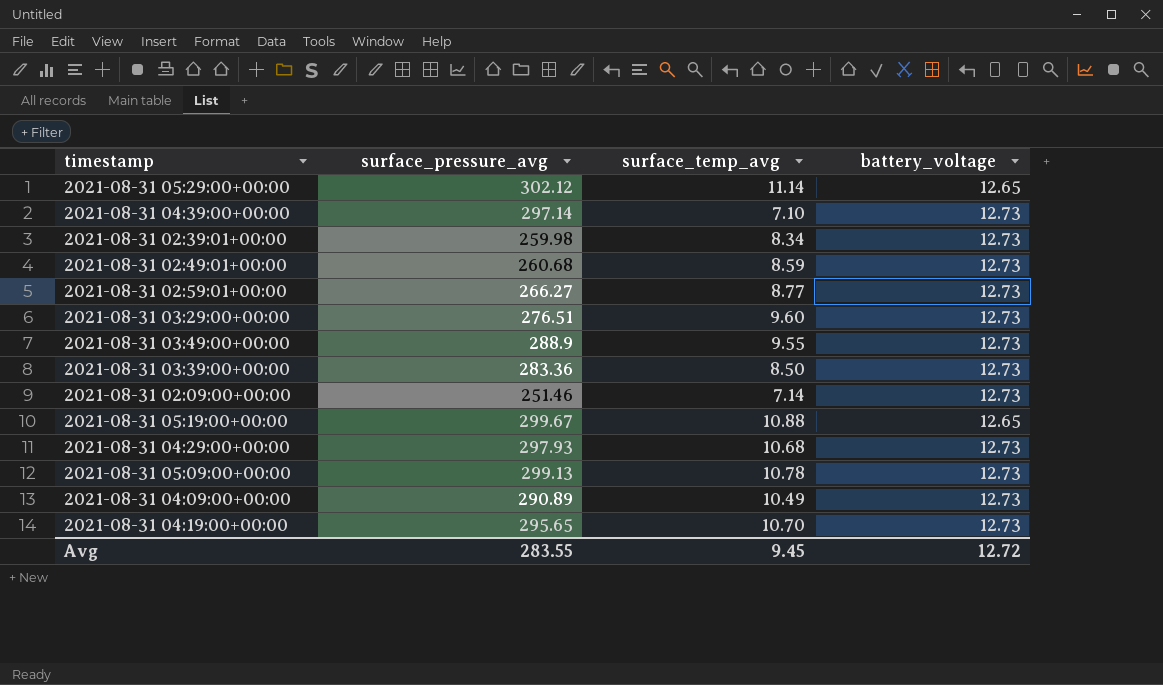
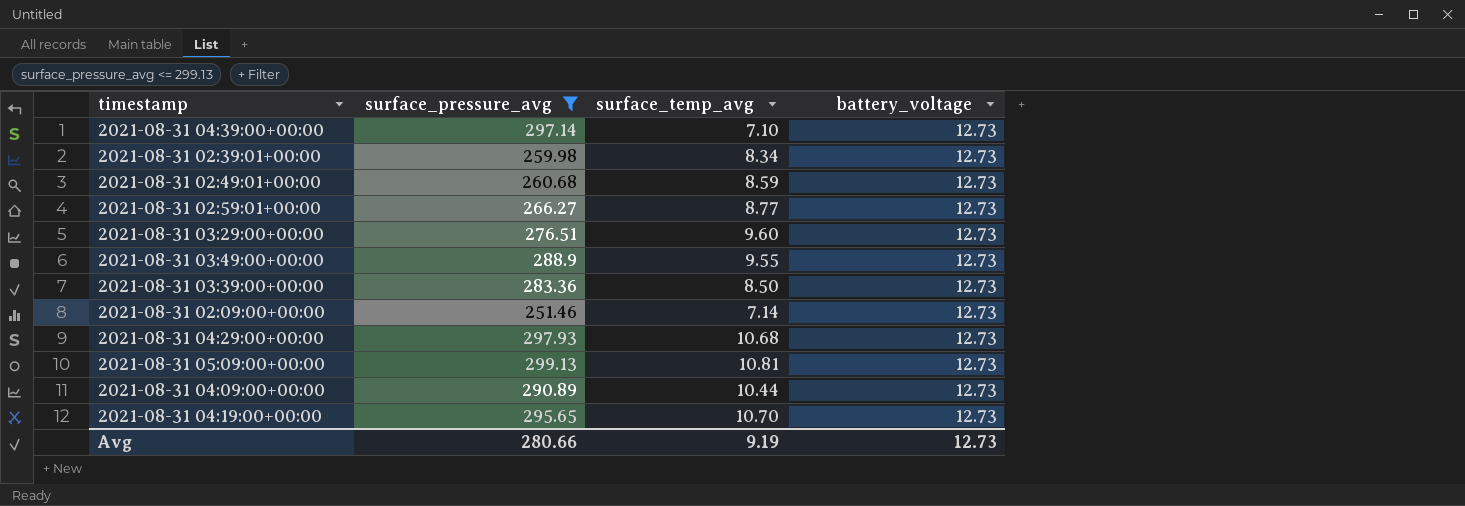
filter: none -> surface_pressure_avg <= 299.13
2021-08-31 05:09:00+00:00 | surface_temp_avg: 10.78 -> 10.81
2021-08-31 04:09:00+00:00 | surface_temp_avg: 10.49 -> 10.44
Avg | surface_pressure_avg: 283.55 -> 280.66
Avg | surface_temp_avg: 9.45 -> 9.19
Avg | battery_voltage: 12.72 -> 12.73

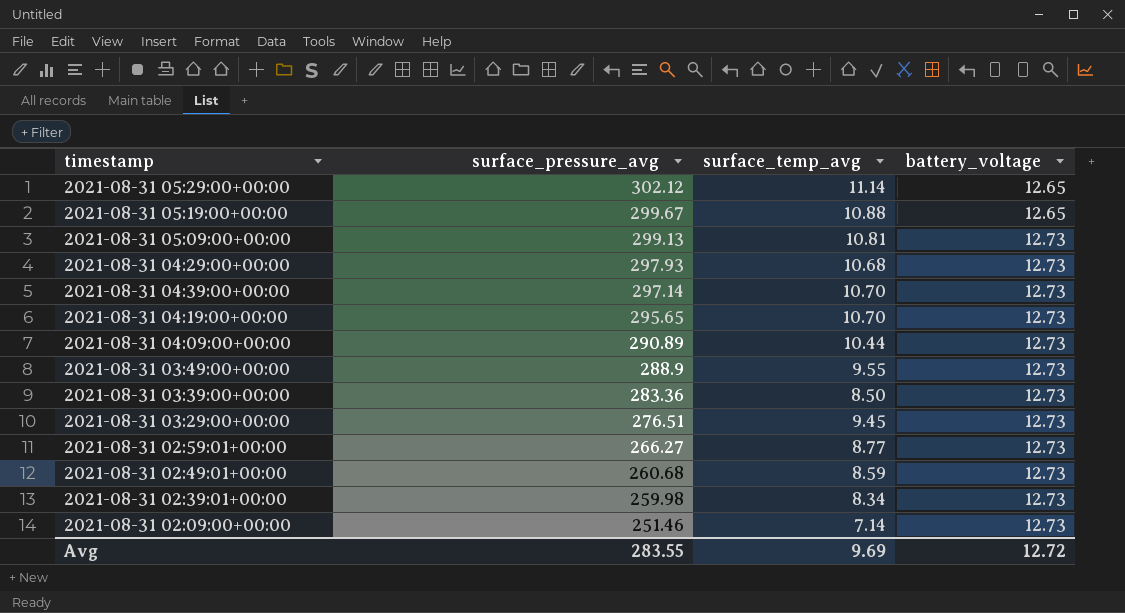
filter: surface_pressure_avg <= 299.13 -> none
row order: none -> surface_pressure_avg descending
2021-08-31 04:39:00+00:00 | surface_temp_avg: 7.10 -> 10.70
2021-08-31 03:29:00+00:00 | surface_temp_avg: 9.60 -> 9.45
Avg | surface_pressure_avg: 280.66 -> 283.55
Avg | surface_temp_avg: 9.19 -> 9.69
Avg | battery_voltage: 12.73 -> 12.72

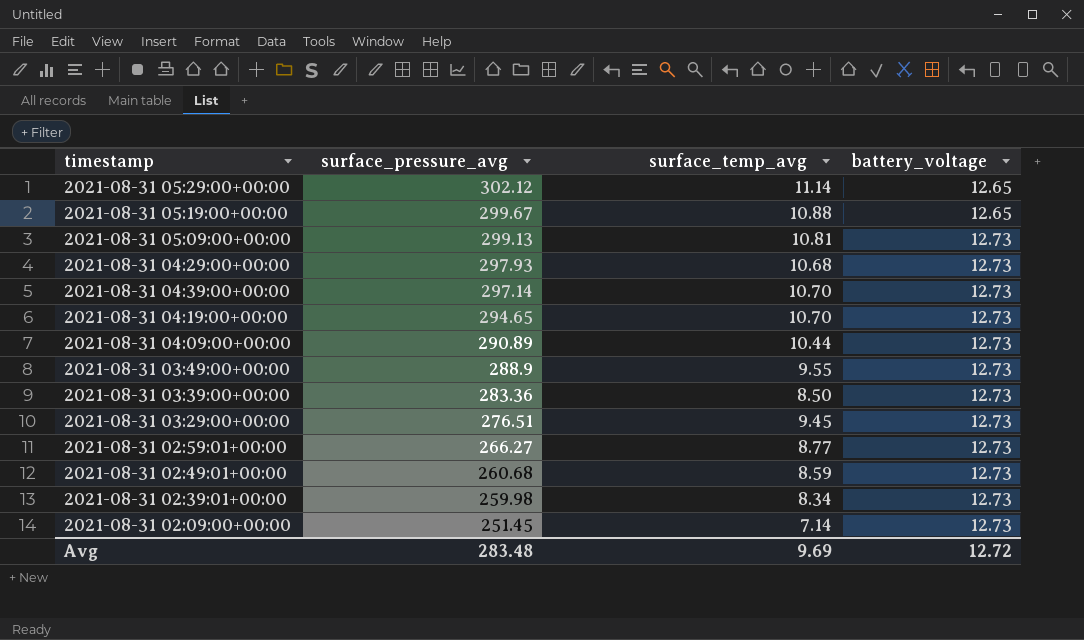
2021-08-31 04:19:00+00:00 | surface_pressure_avg: 295.65 -> 294.65
2021-08-31 02:09:00+00:00 | surface_pressure_avg: 251.46 -> 251.45
Avg | surface_pressure_avg: 283.55 -> 283.48

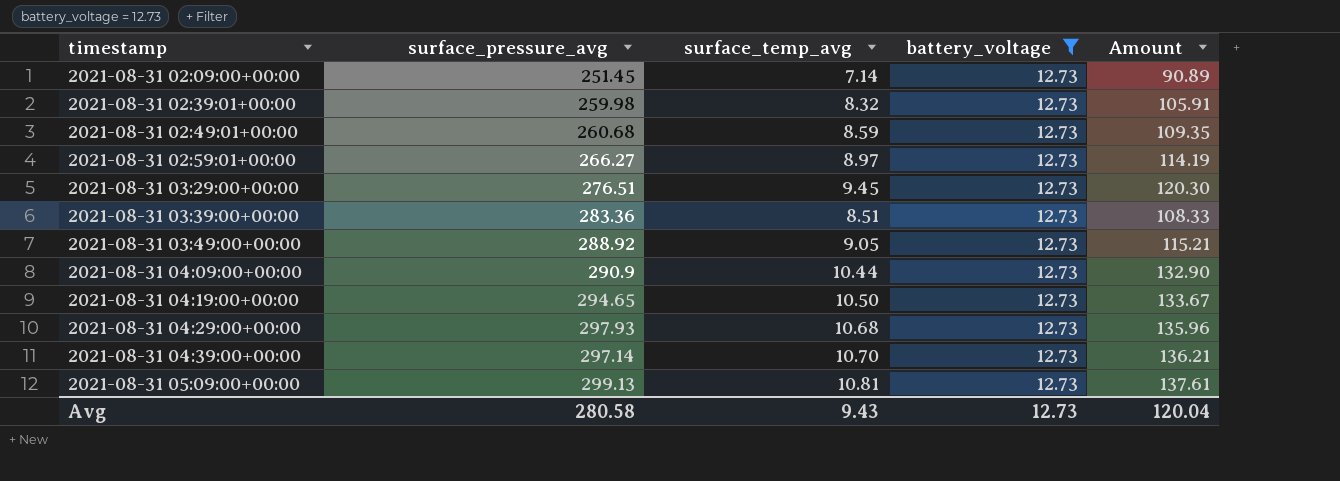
filter: none -> battery_voltage = 12.73
row order: surface_pressure_avg descending -> timestamp ascending
column Amount | formula: none -> [surface_temp_avg] * [battery_voltage]
2021-08-31 02:39:01+00:00 | surface_temp_avg: 8.34 -> 8.32
2021-08-31 02:59:01+00:00 | surface_temp_avg: 8.77 -> 8.97
2021-08-31 03:39:00+00:00 | surface_temp_avg: 8.50 -> 8.51
2021-08-31 03:49:00+00:00 | surface_pressure_avg: 288.9 -> 288.92
2021-08-31 03:49:00+00:00 | surface_temp_avg: 9.55 -> 9.05
2021-08-31 04:09:00+00:00 | surface_pressure_avg: 290.89 -> 290.9
2021-08-31 04:19:00+00:00 | surface_temp_avg: 10.70 -> 10.50
Avg | surface_pressure_avg: 283.48 -> 280.58
Avg | surface_temp_avg: 9.69 -> 9.43
Avg | battery_voltage: 12.72 -> 12.73

